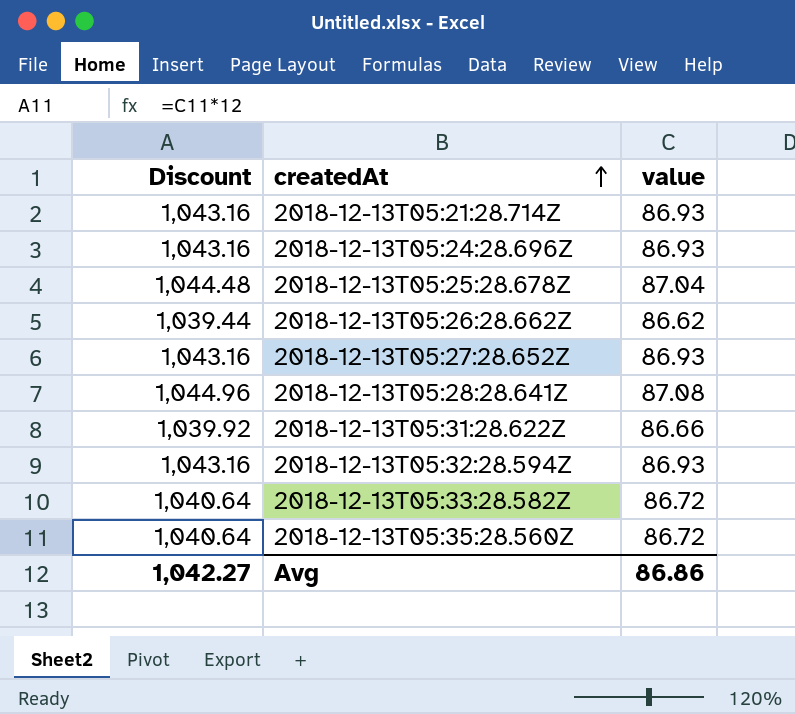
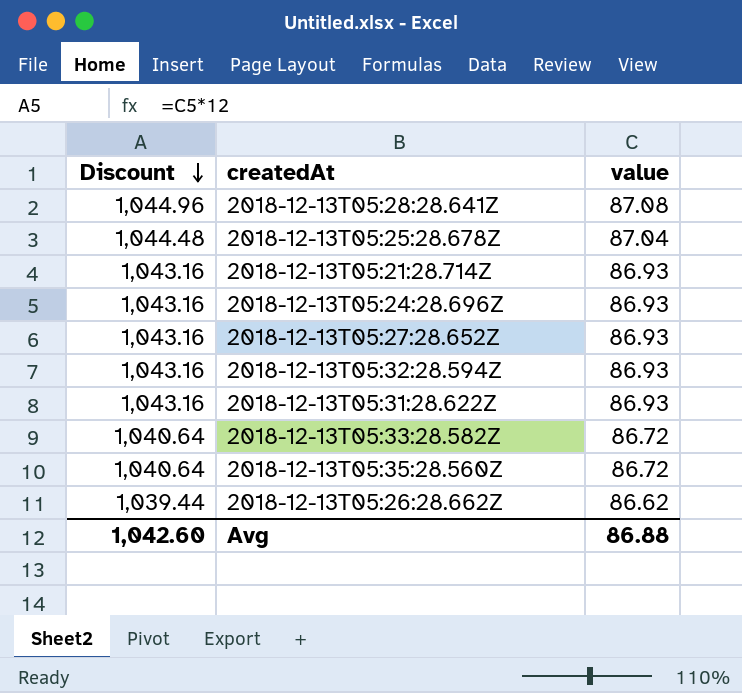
row order: createdAt ascending -> Discount descending
2018-12-13T05:31:28.622Z | Discount: 1,039.92 -> 1,043.16
2018-12-13T05:31:28.622Z | value: 86.66 -> 86.93
Avg | Discount: 1,042.27 -> 1,042.60
Avg | value: 86.86 -> 86.88

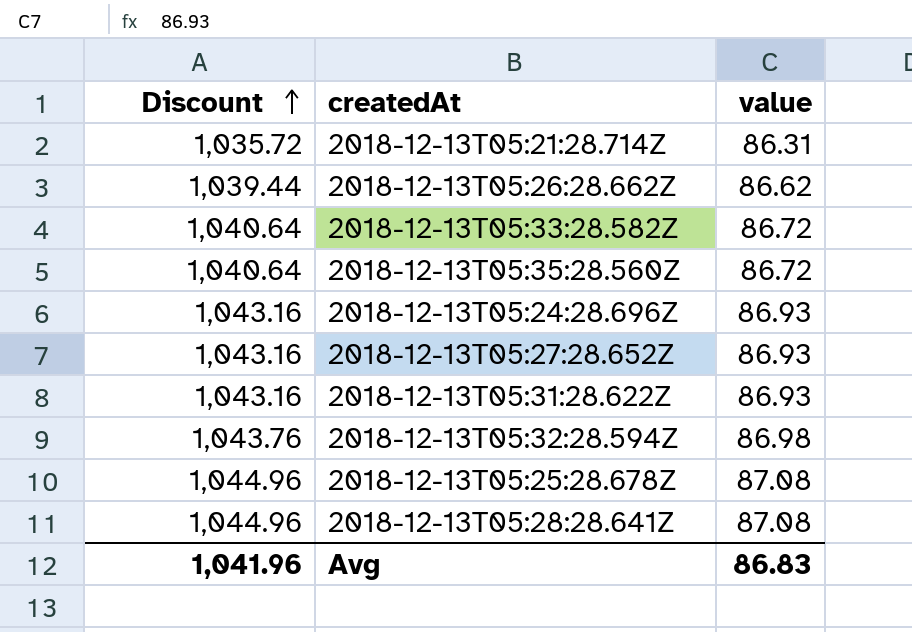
row order: Discount descending -> Discount ascending
2018-12-13T05:21:28.714Z | Discount: 1,043.16 -> 1,035.72
2018-12-13T05:21:28.714Z | value: 86.93 -> 86.31
2018-12-13T05:32:28.594Z | Discount: 1,043.16 -> 1,043.76
2018-12-13T05:32:28.594Z | value: 86.93 -> 86.98
2018-12-13T05:25:28.678Z | Discount: 1,044.48 -> 1,044.96
2018-12-13T05:25:28.678Z | value: 87.04 -> 87.08
Avg | Discount: 1,042.60 -> 1,041.96
Avg | value: 86.88 -> 86.83

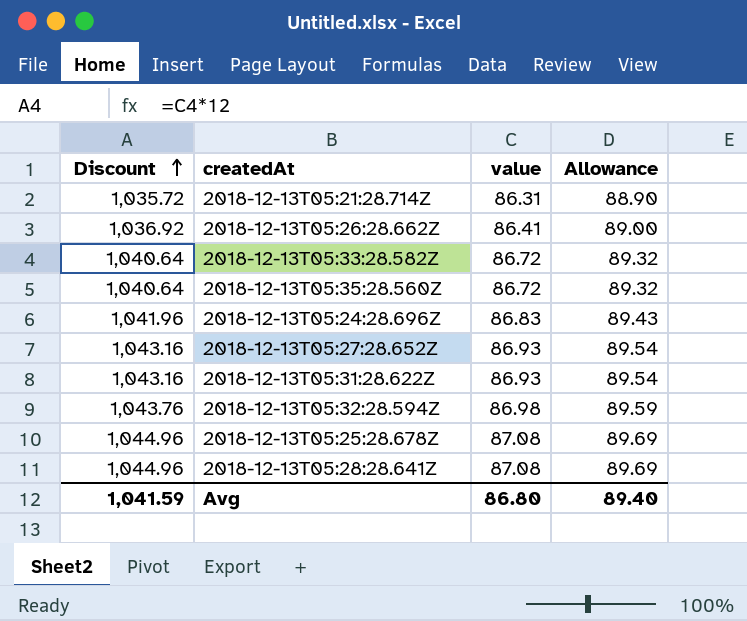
column Allowance | formula: none -> [value] * 1.03
2018-12-13T05:26:28.662Z | Discount: 1,039.44 -> 1,036.92
2018-12-13T05:26:28.662Z | value: 86.62 -> 86.41
2018-12-13T05:24:28.696Z | Discount: 1,043.16 -> 1,041.96
2018-12-13T05:24:28.696Z | value: 86.93 -> 86.83
Avg | Discount: 1,041.96 -> 1,041.59
Avg | value: 86.83 -> 86.80

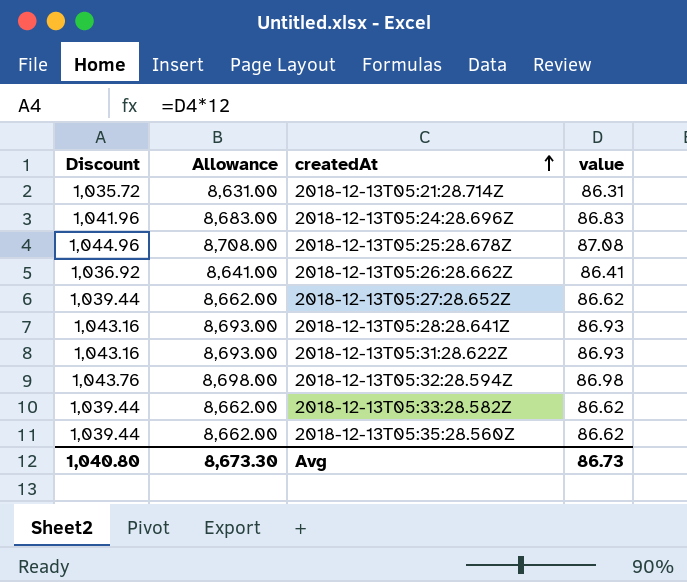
row order: Discount ascending -> createdAt ascending
column Allowance | formula: [value] * 1.03 -> [value] * 100
column Allowance | position: 4 -> 2
2018-12-13T05:27:28.652Z | Discount: 1,043.16 -> 1,039.44
2018-12-13T05:27:28.652Z | value: 86.93 -> 86.62
2018-12-13T05:28:28.641Z | Discount: 1,044.96 -> 1,043.16
2018-12-13T05:28:28.641Z | value: 87.08 -> 86.93
2018-12-13T05:33:28.582Z | Discount: 1,040.64 -> 1,039.44
2018-12-13T05:33:28.582Z | value: 86.72 -> 86.62
2018-12-13T05:35:28.560Z | Discount: 1,040.64 -> 1,039.44
2018-12-13T05:35:28.560Z | value: 86.72 -> 86.62
Avg | Discount: 1,041.59 -> 1,040.80
Avg | Allowance: 89.40 -> 8,673.30
Avg | value: 86.80 -> 86.73

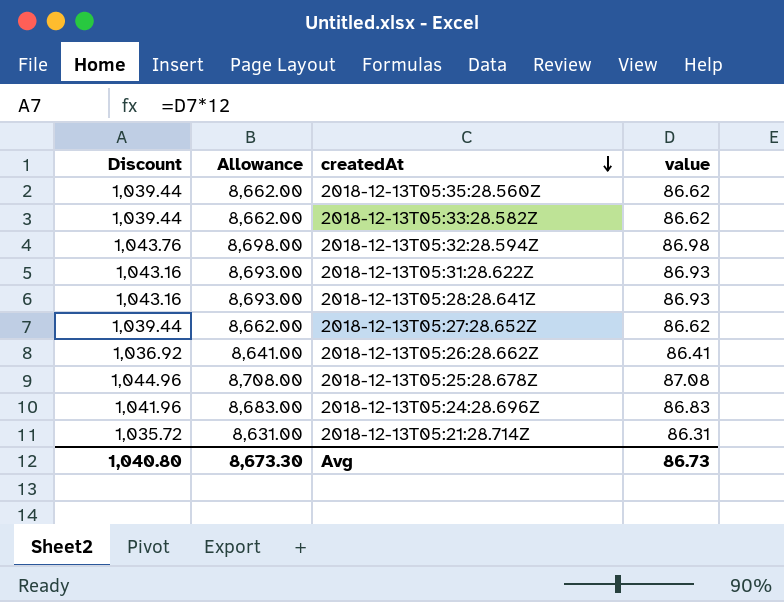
row order: createdAt ascending -> createdAt descending

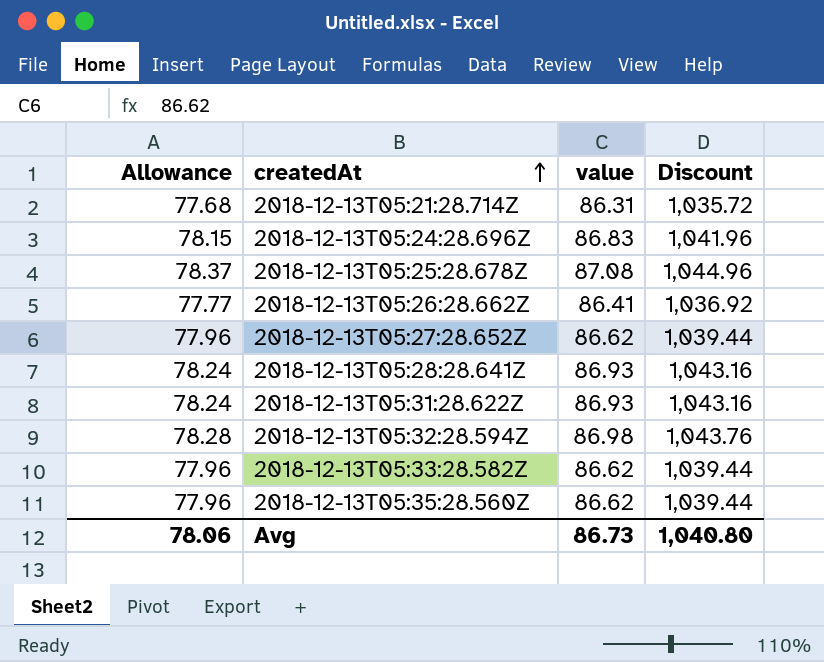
row order: createdAt descending -> createdAt ascending
column Allowance | formula: [value] * 100 -> [value] * 0.9
column Discount | position: 1 -> 4
Avg | Allowance: 8,673.30 -> 78.06

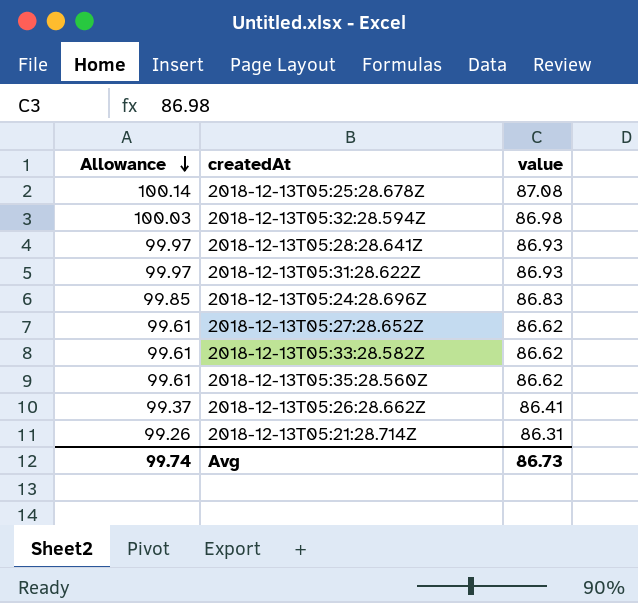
row order: createdAt ascending -> Allowance descending
column Discount | formula: [value] * 12 -> none
column Allowance | formula: [value] * 0.9 -> [value] * 1.15
Avg | Allowance: 78.06 -> 99.74

